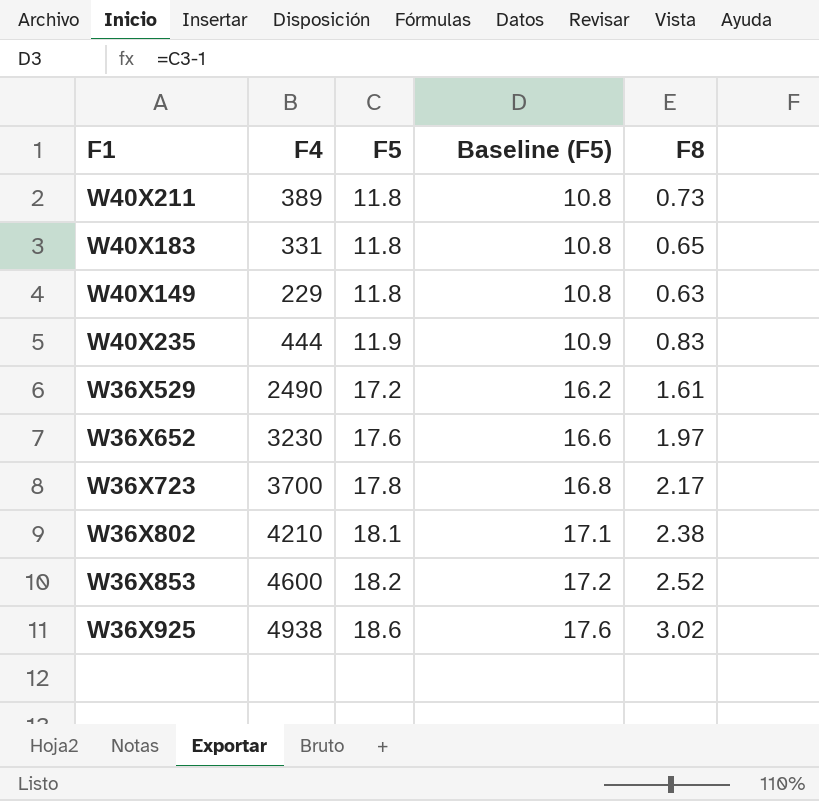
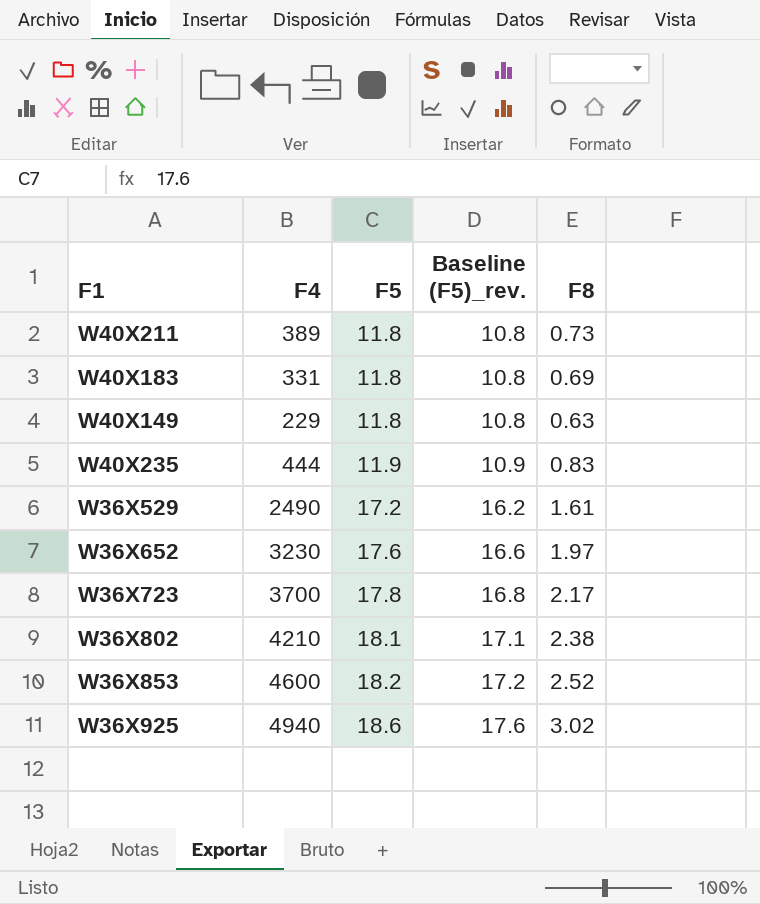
column name: Baseline (F5) -> Baseline (F5)_rev.
W40X183 | F8: 0.65 -> 0.69
W36X925 | F4: 4938 -> 4940

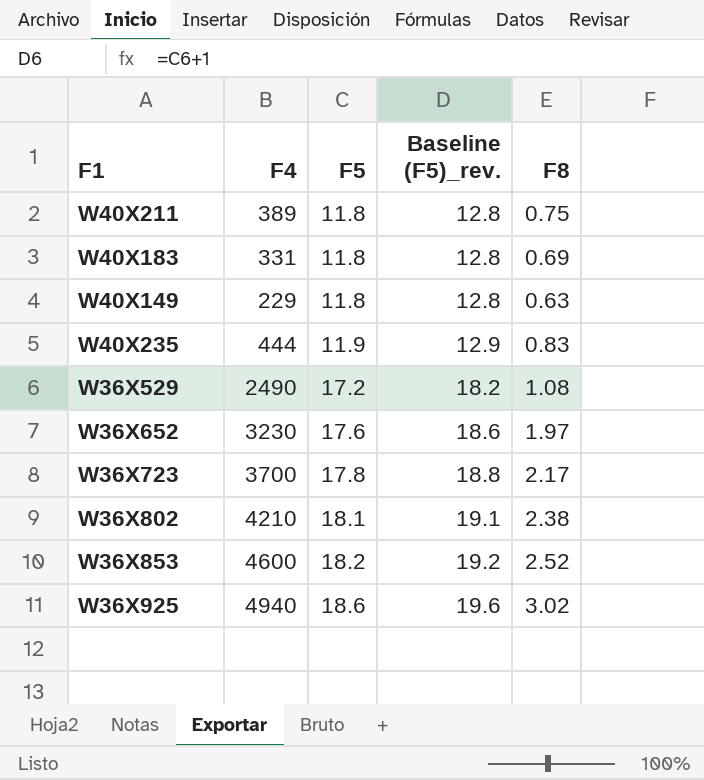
column Baseline (F5)_rev. | formula: [F5] - 1 -> [F5] + 1
W40X211 | F8: 0.73 -> 0.75
W36X529 | F8: 1.61 -> 1.08

